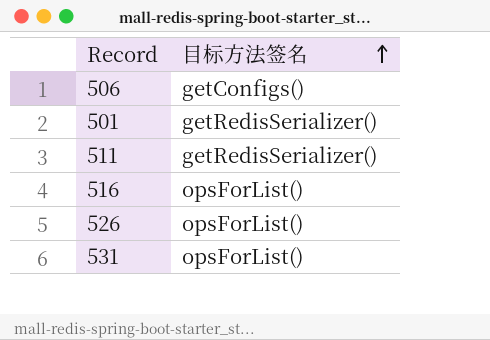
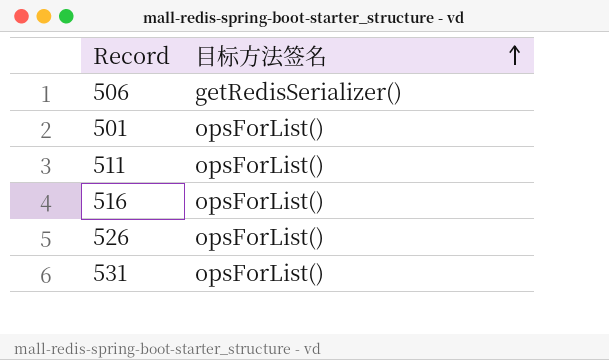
506 | 目标方法签名: getConfigs() -> getRedisSerializer()
501 | 目标方法签名: getRedisSerializer() -> opsForList()
511 | 目标方法签名: getRedisSerializer() -> opsForList()

